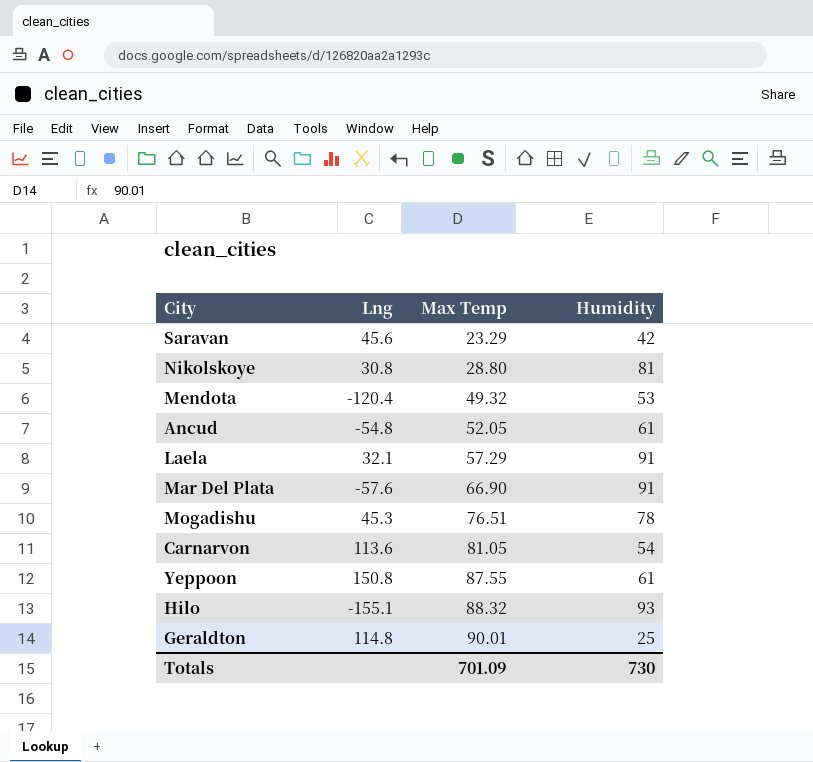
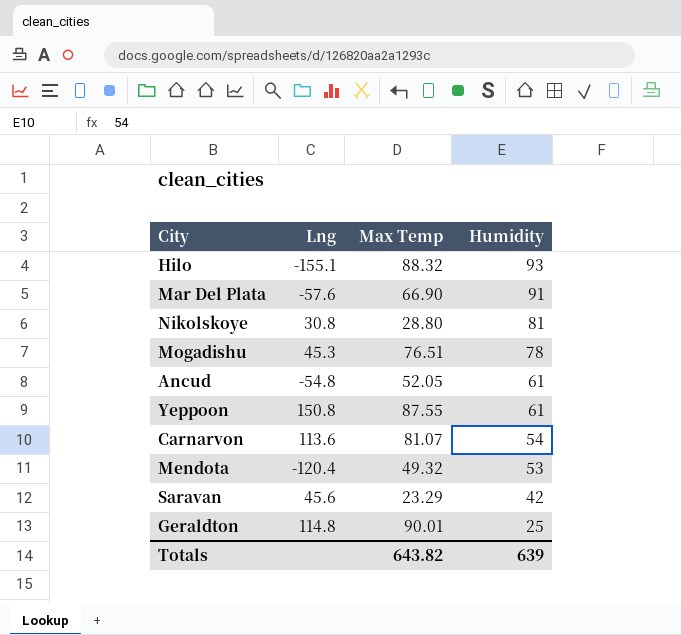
row order: Max Temp ascending -> Humidity descending
row Laela: 32.1 | 57.29 | 91 -> none
Carnarvon | Max Temp: 81.05 -> 81.07
Totals | Max Temp: 701.09 -> 643.82
Totals | Humidity: 730 -> 639

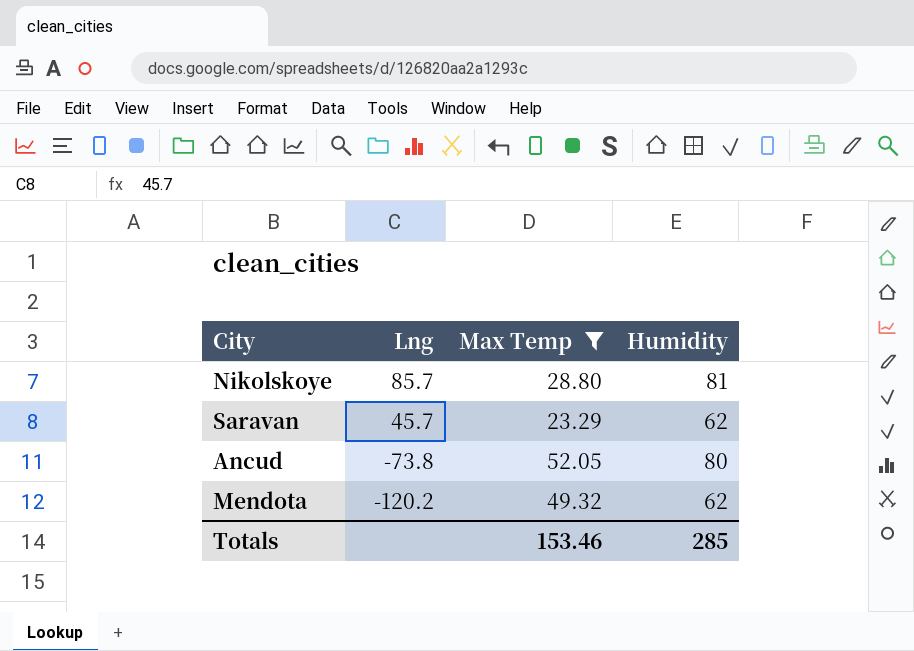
filter: none -> Max Temp <= 52.05
row order: Humidity descending -> Lng descending
Nikolskoye | Lng: 30.8 -> 85.7
Saravan | Lng: 45.6 -> 45.7
Saravan | Humidity: 42 -> 62
Ancud | Lng: -54.8 -> -73.8
Ancud | Humidity: 61 -> 80
Mendota | Lng: -120.4 -> -120.2
Mendota | Humidity: 53 -> 62
Totals | Max Temp: 643.82 -> 153.46
Totals | Humidity: 639 -> 285

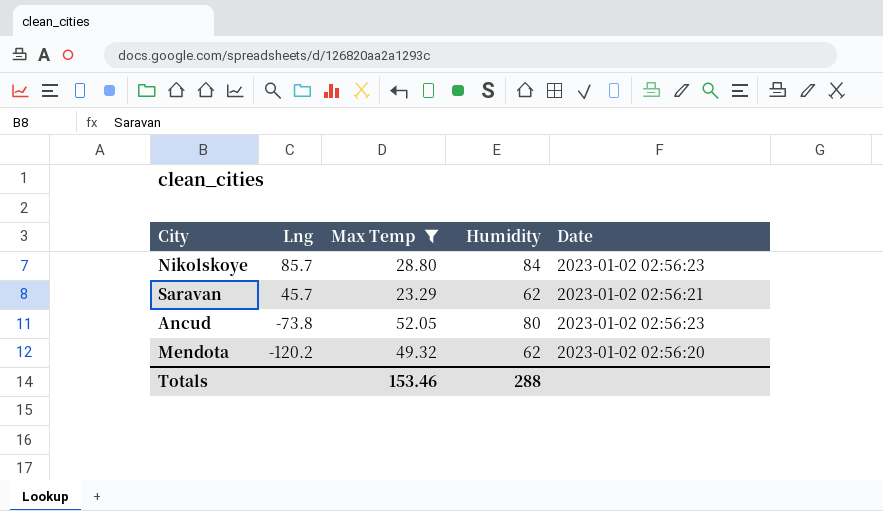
column Date | position: none -> 5
Nikolskoye | Humidity: 81 -> 84
Totals | Humidity: 285 -> 288

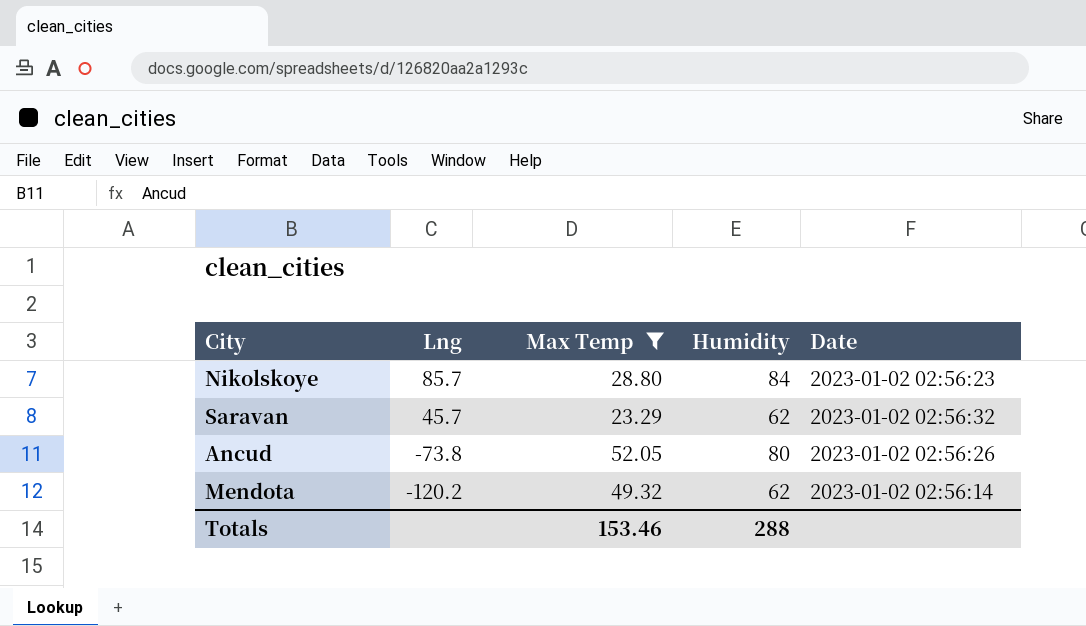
Saravan | Date: 2023-01-02 02:56:21 -> 2023-01-02 02:56:32
Ancud | Date: 2023-01-02 02:56:23 -> 2023-01-02 02:56:26
Mendota | Date: 2023-01-02 02:56:20 -> 2023-01-02 02:56:14

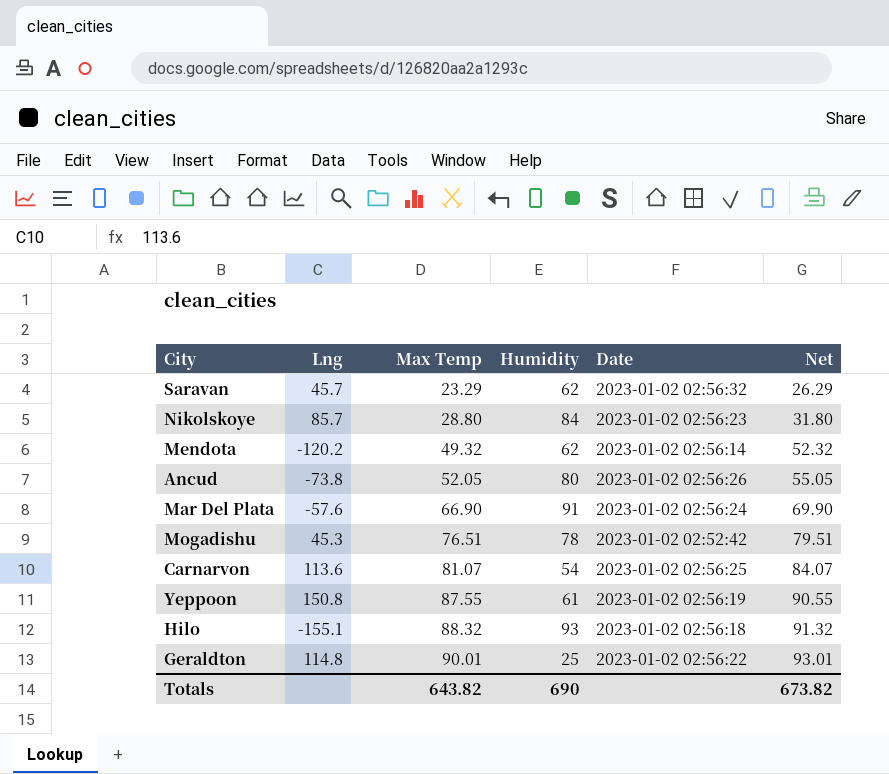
filter: Max Temp <= 52.05 -> none
row order: Lng descending -> Max Temp ascending
column Net | formula: none -> [Max Temp] + 3
Totals | Max Temp: 153.46 -> 643.82
Totals | Humidity: 288 -> 690

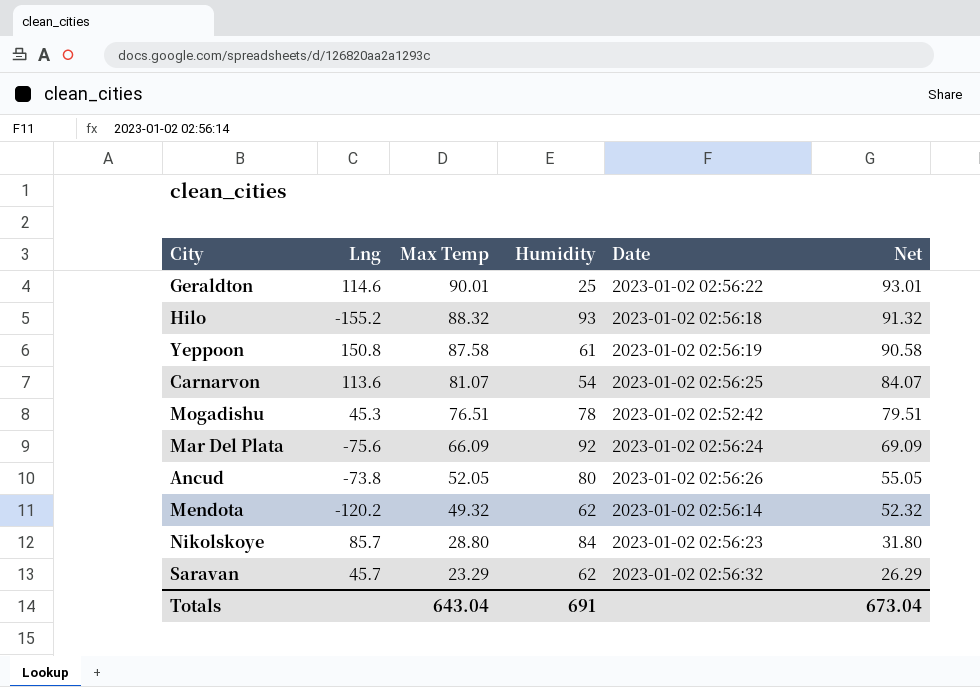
row order: Max Temp ascending -> Max Temp descending
Geraldton | Lng: 114.8 -> 114.6
Hilo | Lng: -155.1 -> -155.2
Yeppoon | Max Temp: 87.55 -> 87.58
Yeppoon | Net: 90.55 -> 90.58
Mar Del Plata | Lng: -57.6 -> -75.6
Mar Del Plata | Max Temp: 66.90 -> 66.09
Mar Del Plata | Humidity: 91 -> 92
Mar Del Plata | Net: 69.90 -> 69.09
Totals | Max Temp: 643.82 -> 643.04
Totals | Humidity: 690 -> 691
Totals | Net: 673.82 -> 673.04

